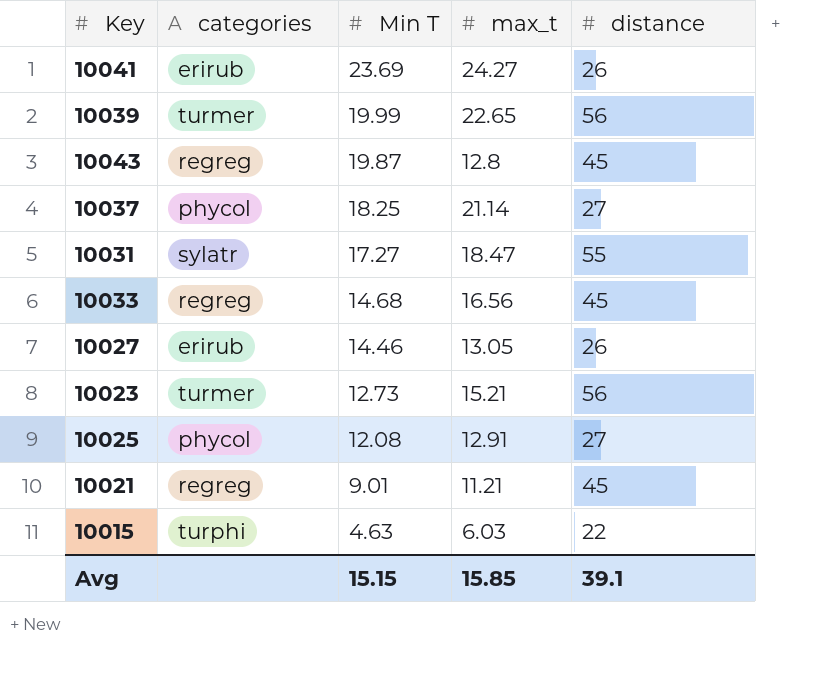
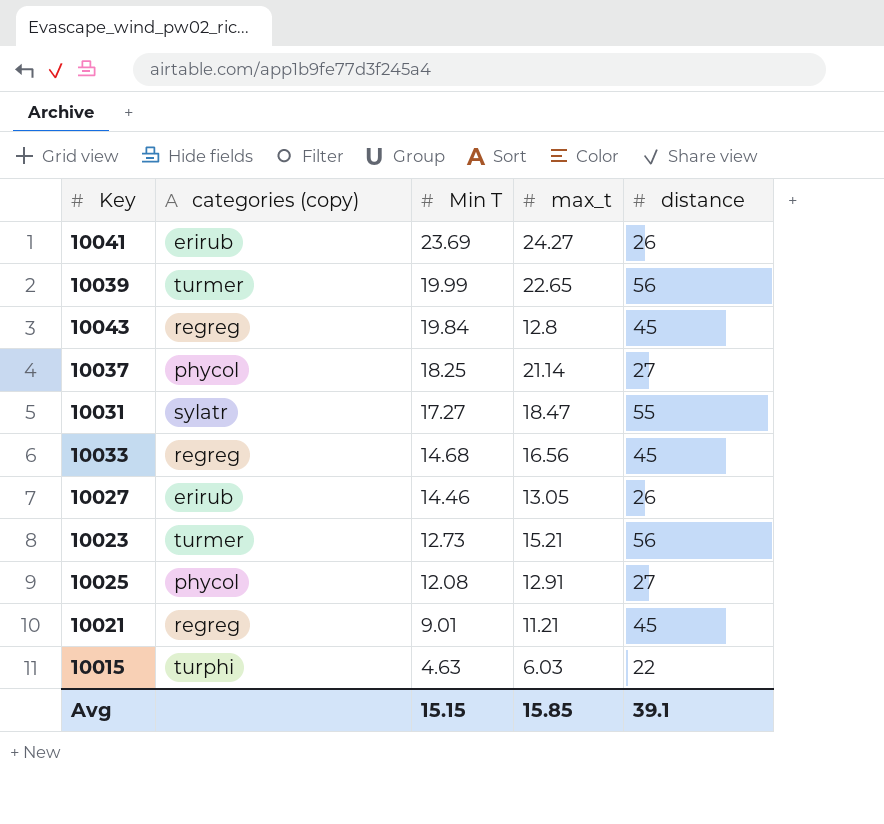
column name: categories -> categories (copy)
10043 | Min T: 19.87 -> 19.84

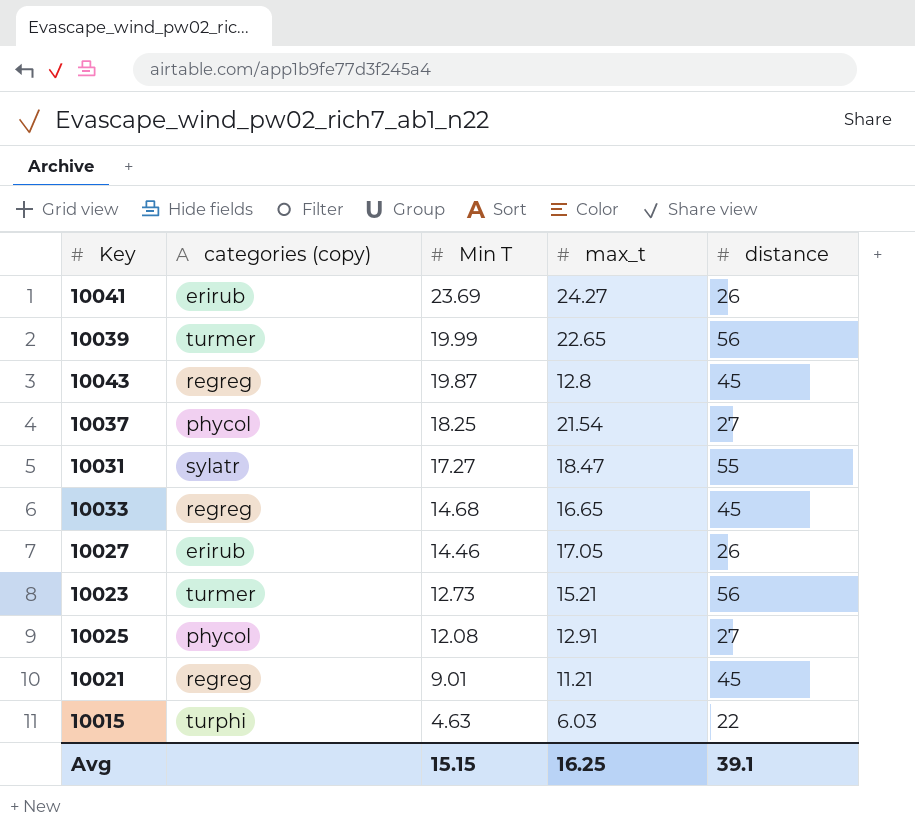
10043 | Min T: 19.84 -> 19.87
10037 | max_t: 21.14 -> 21.54
10033 | max_t: 16.56 -> 16.65
10027 | max_t: 13.05 -> 17.05
Avg | max_t: 15.85 -> 16.25

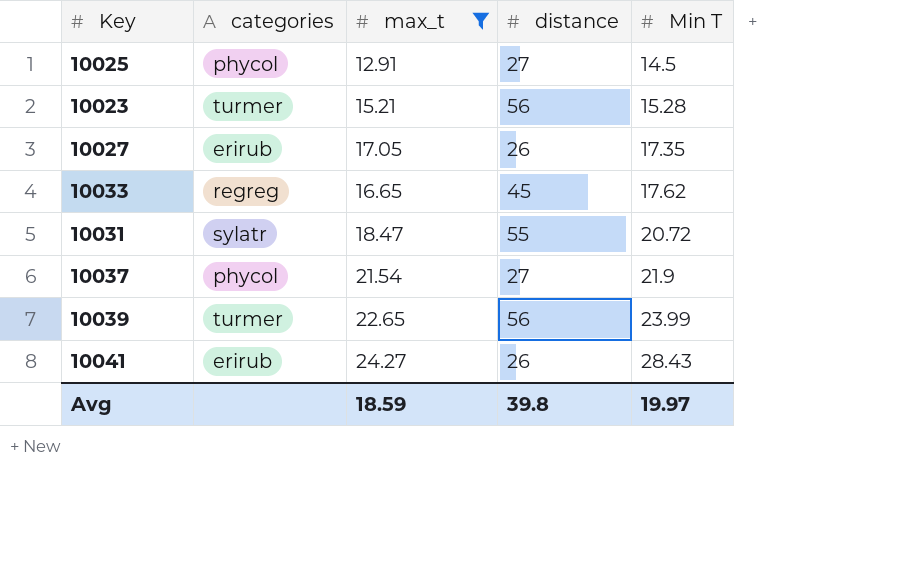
filter: none -> max_t >= 12.91
row order: Min T descending -> Min T ascending
column name: categories (copy) -> categories
column Min T | position: 3 -> 5
10025 | Min T: 12.08 -> 14.5
10023 | Min T: 12.73 -> 15.28
10027 | Min T: 14.46 -> 17.35
10033 | Min T: 14.68 -> 17.62
10031 | Min T: 17.27 -> 20.72
10037 | Min T: 18.25 -> 21.9
10039 | Min T: 19.99 -> 23.99
10041 | Min T: 23.69 -> 28.43
Avg | max_t: 16.25 -> 18.59
Avg | distance: 39.1 -> 39.8
Avg | Min T: 15.15 -> 19.97

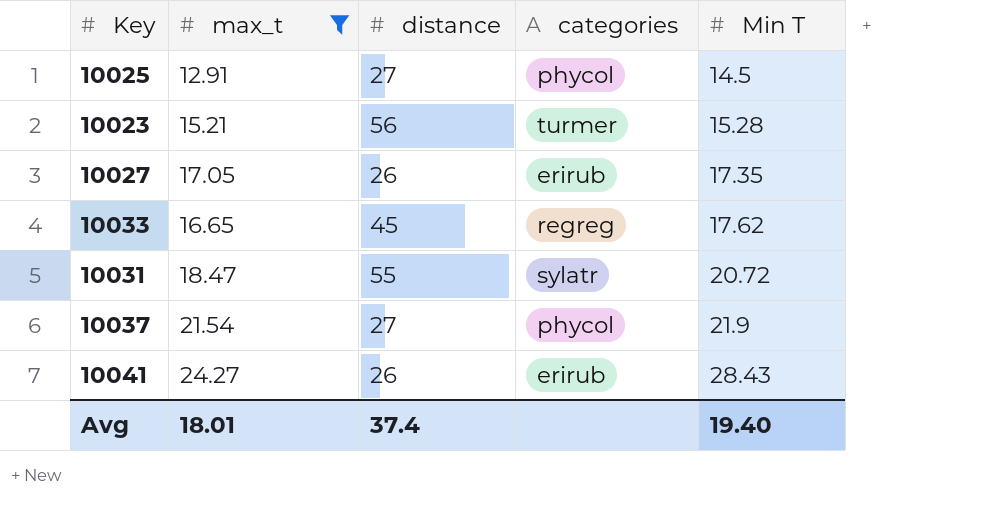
column categories | position: 2 -> 4
row 10039: turmer | 22.65 | 56 | 23.99 -> none
Avg | max_t: 18.59 -> 18.01
Avg | distance: 39.8 -> 37.4
Avg | Min T: 19.97 -> 19.40

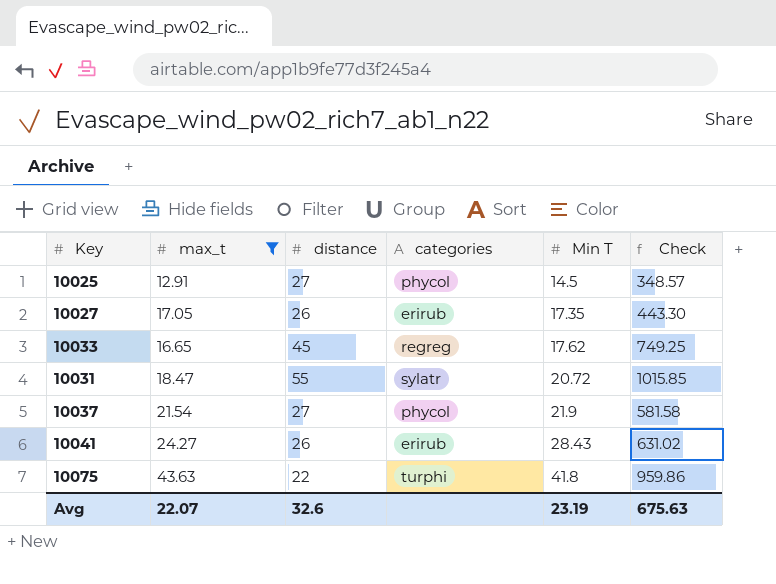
column Check | formula: none -> [max_t] * [distance]
row 10023: 15.21 | 56 | turmer | 15.28 -> none
row 10075: none -> 43.63 | 22 | turphi | 41.8 | 959.86
Avg | max_t: 18.01 -> 22.07
Avg | distance: 37.4 -> 32.6
Avg | Min T: 19.40 -> 23.19

